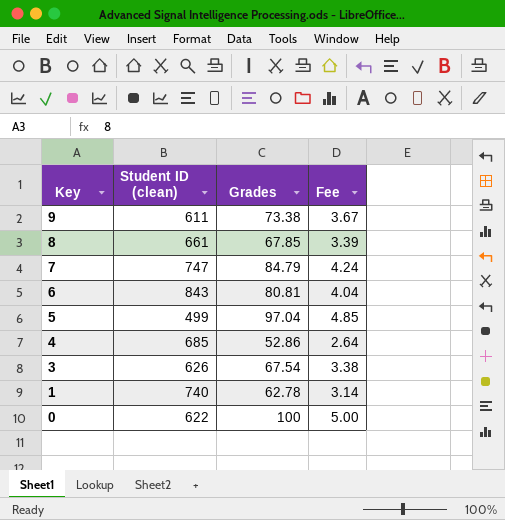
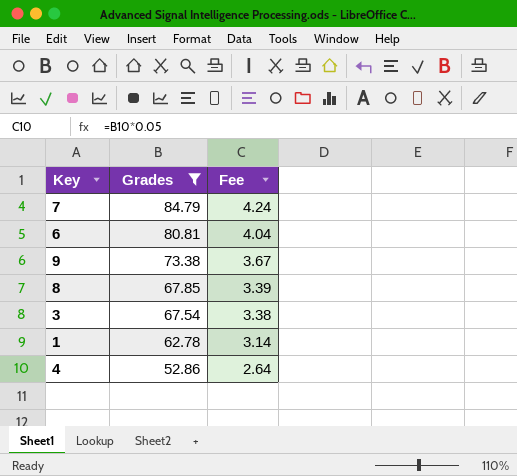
filter: none -> Grades <= 84.79
row order: Key descending -> Grades descending
column Student ID (clean) | position: 2 -> none

